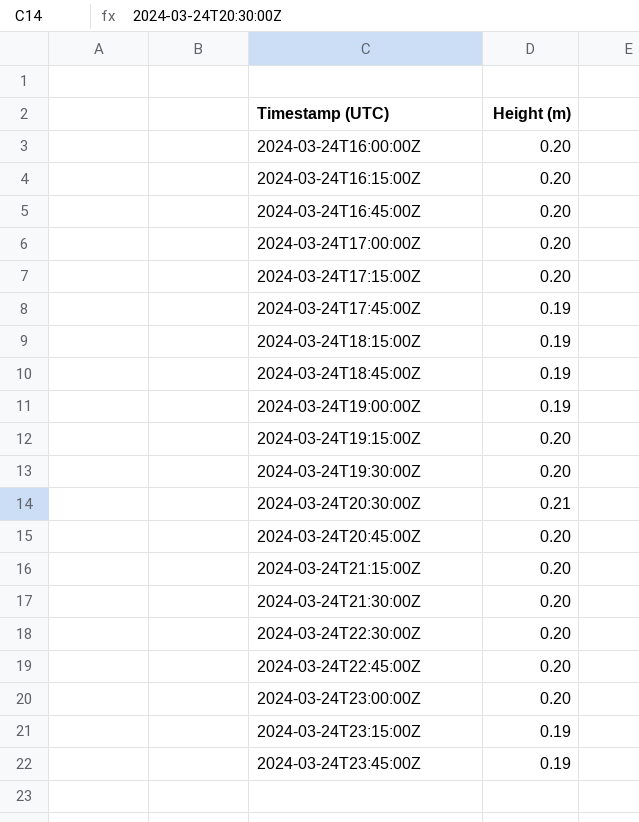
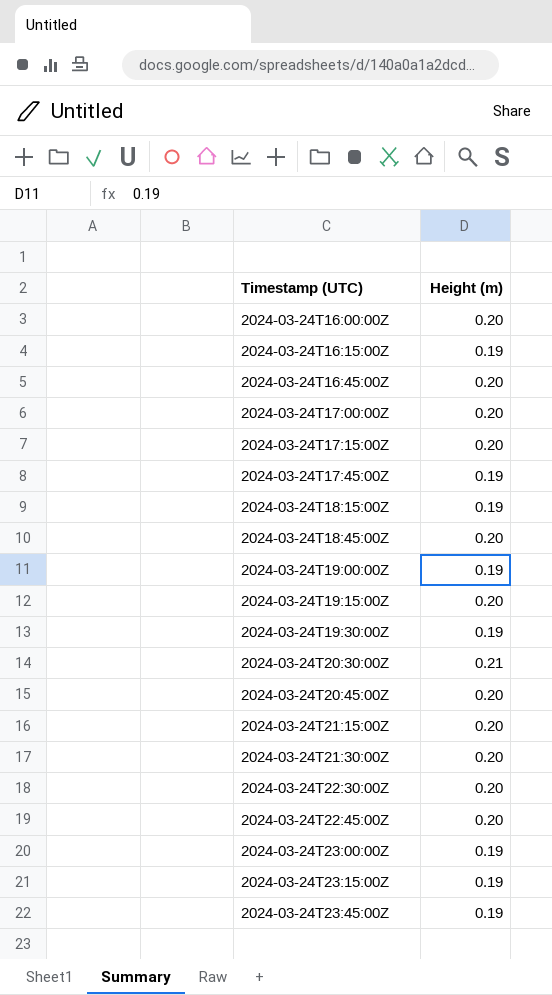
2024-03-24T16:15:00Z | Height (m): 0.20 -> 0.19
2024-03-24T18:45:00Z | Height (m): 0.19 -> 0.20
2024-03-24T19:30:00Z | Height (m): 0.20 -> 0.19
2024-03-24T23:00:00Z | Height (m): 0.20 -> 0.19

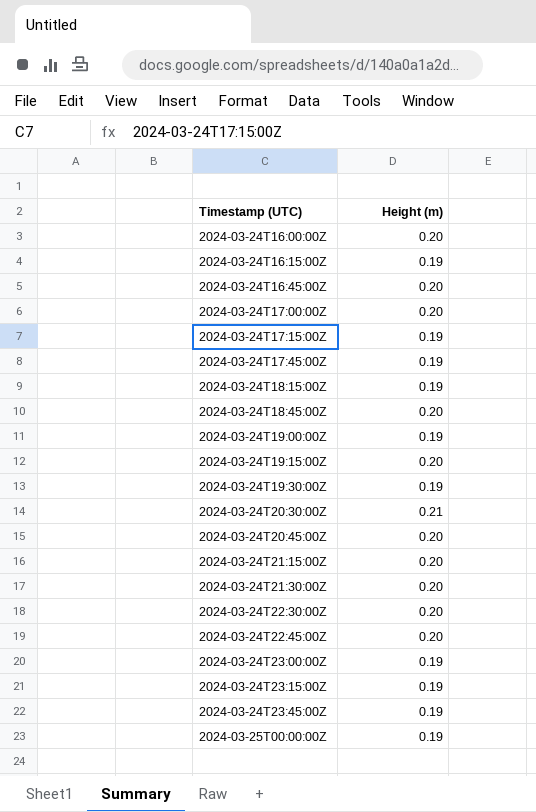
2024-03-24T17:15:00Z | Height (m): 0.20 -> 0.19
row 2024-03-25T00:00:00Z: none -> 0.19

